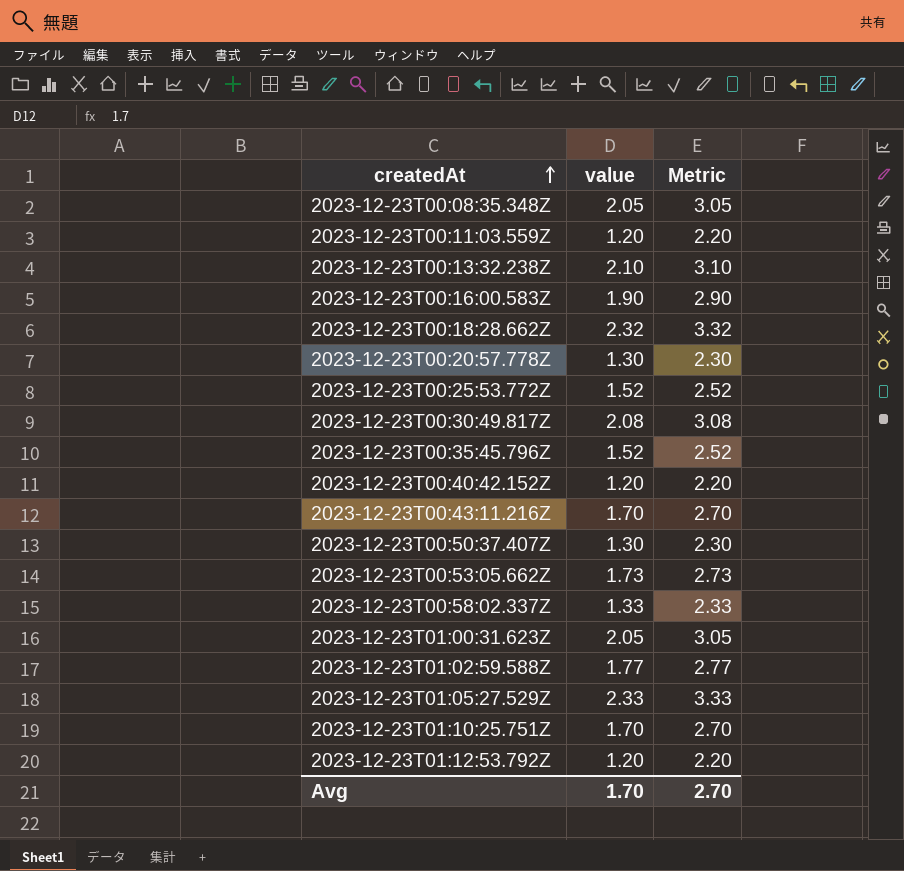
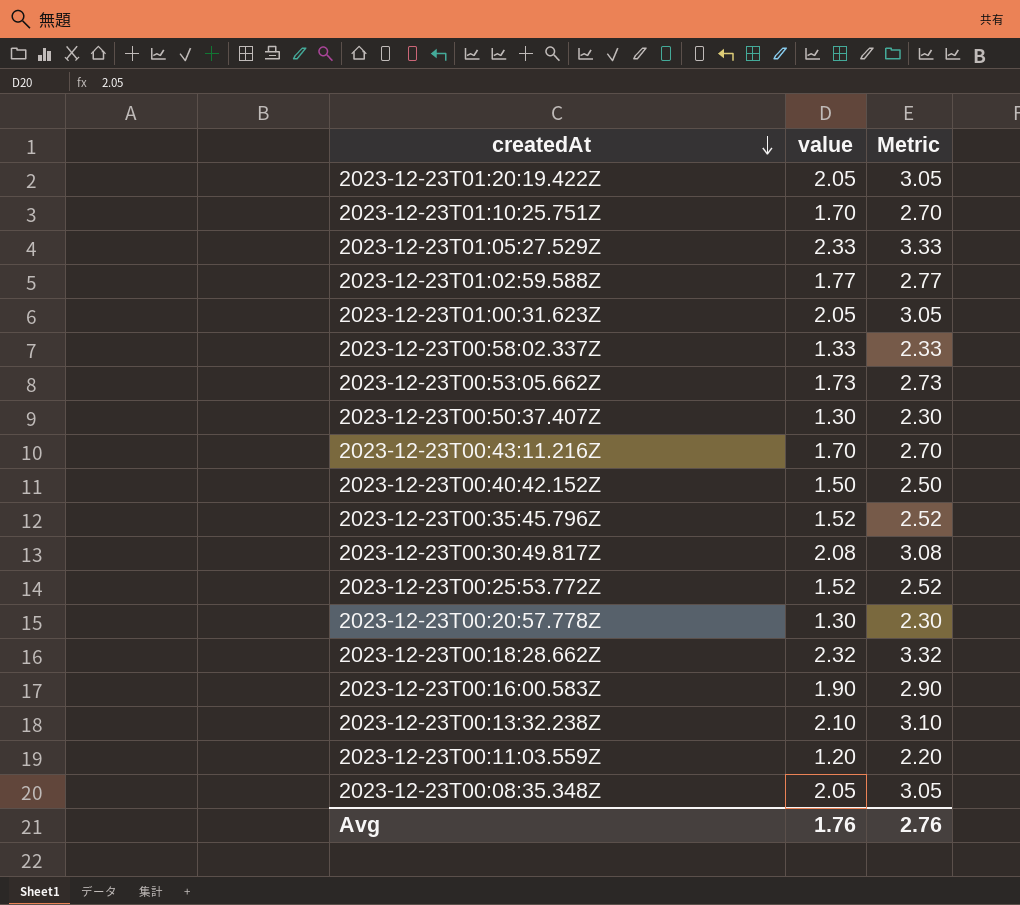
row order: createdAt ascending -> createdAt descending
row 2023-12-23T01:12:53.792Z: 1.20 | 2.20 -> none
row 2023-12-23T01:20:19.422Z: none -> 2.05 | 3.05
2023-12-23T00:40:42.152Z | value: 1.20 -> 1.50
2023-12-23T00:40:42.152Z | Metric: 2.20 -> 2.50
Avg | value: 1.70 -> 1.76
Avg | Metric: 2.70 -> 2.76

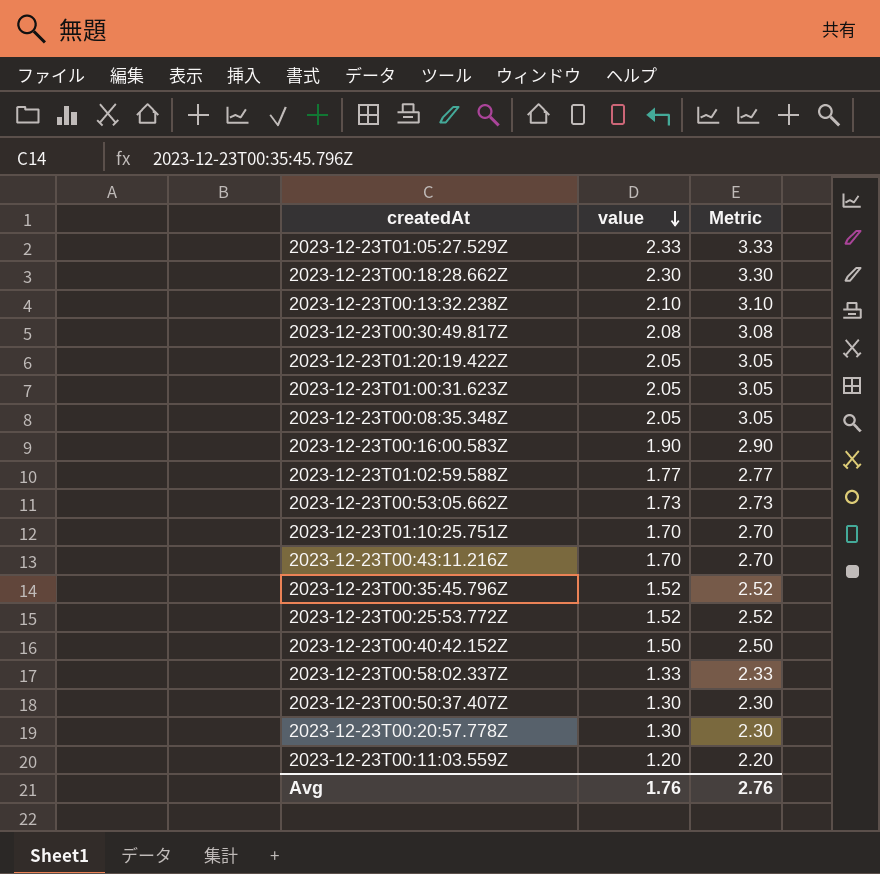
row order: createdAt descending -> value descending
2023-12-23T00:18:28.662Z | value: 2.32 -> 2.30
2023-12-23T00:18:28.662Z | Metric: 3.32 -> 3.30

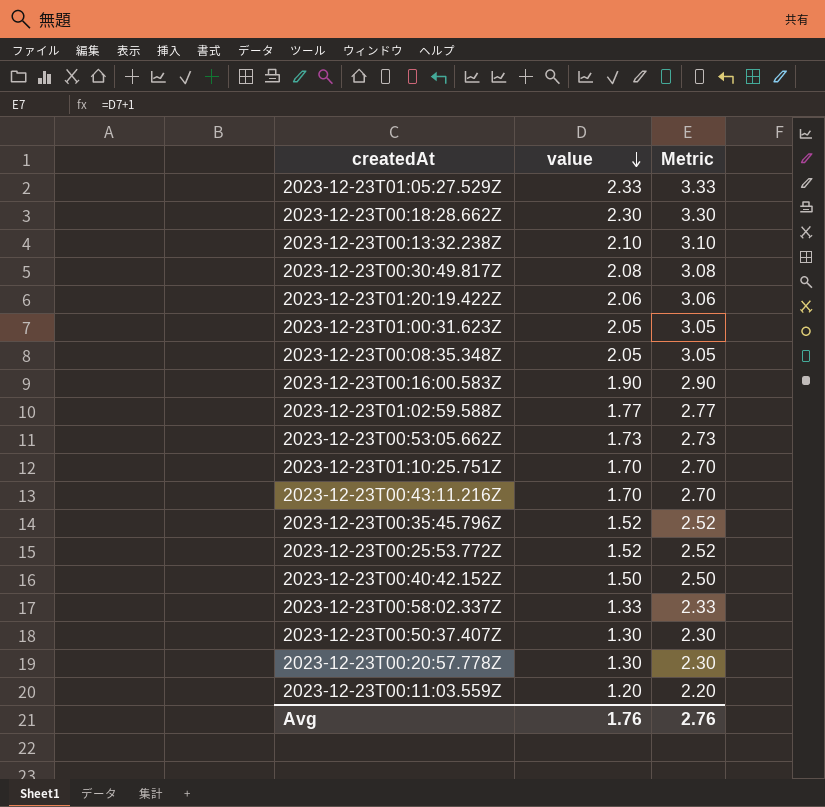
2023-12-23T01:20:19.422Z | value: 2.05 -> 2.06
2023-12-23T01:20:19.422Z | Metric: 3.05 -> 3.06

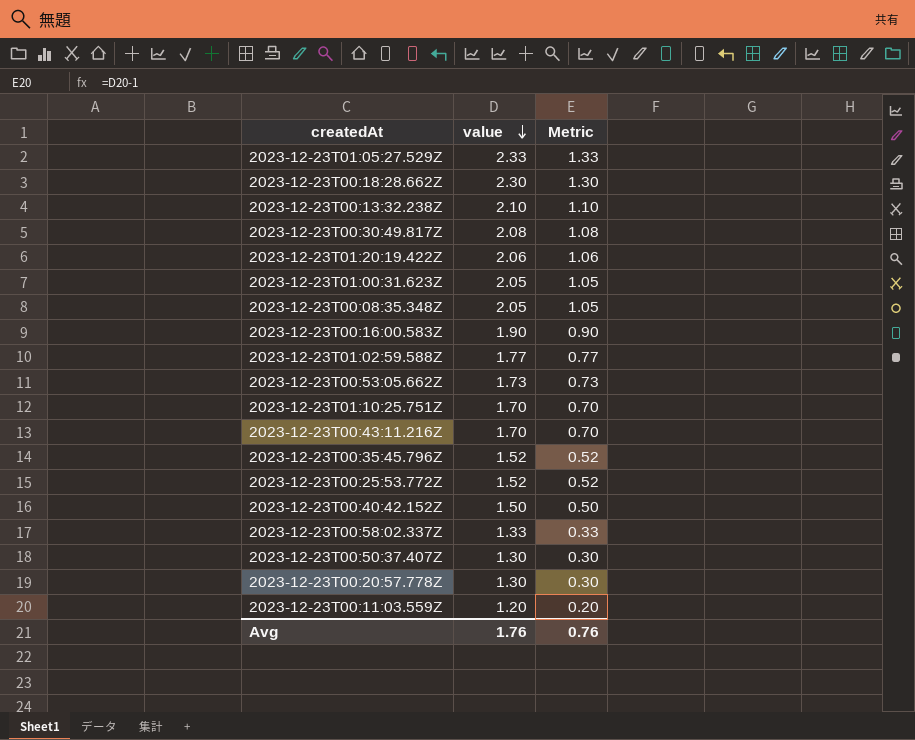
column Metric | formula: [value] + 1 -> [value] - 1
Avg | Metric: 2.76 -> 0.76

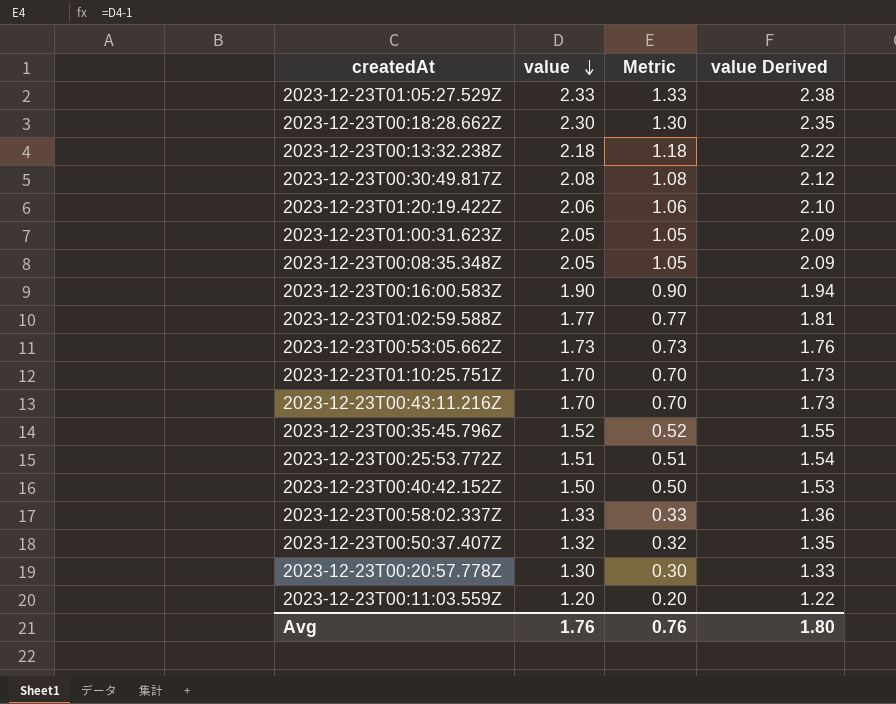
column value Derived | formula: none -> [value] * 1.02
2023-12-23T00:13:32.238Z | value: 2.10 -> 2.18
2023-12-23T00:13:32.238Z | Metric: 1.10 -> 1.18
2023-12-23T00:25:53.772Z | value: 1.52 -> 1.51
2023-12-23T00:25:53.772Z | Metric: 0.52 -> 0.51
2023-12-23T00:50:37.407Z | value: 1.30 -> 1.32
2023-12-23T00:50:37.407Z | Metric: 0.30 -> 0.32

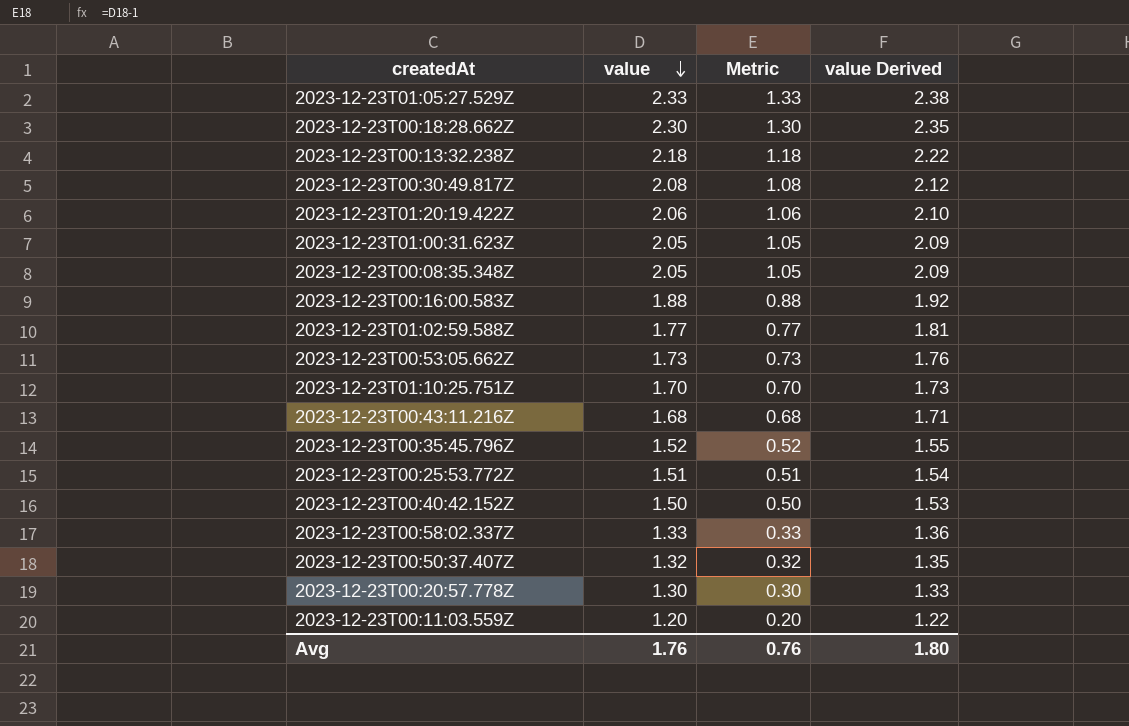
2023-12-23T00:16:00.583Z | value: 1.90 -> 1.88
2023-12-23T00:16:00.583Z | Metric: 0.90 -> 0.88
2023-12-23T00:16:00.583Z | value Derived: 1.94 -> 1.92
2023-12-23T00:43:11.216Z | value: 1.70 -> 1.68
2023-12-23T00:43:11.216Z | Metric: 0.70 -> 0.68
2023-12-23T00:43:11.216Z | value Derived: 1.73 -> 1.71

